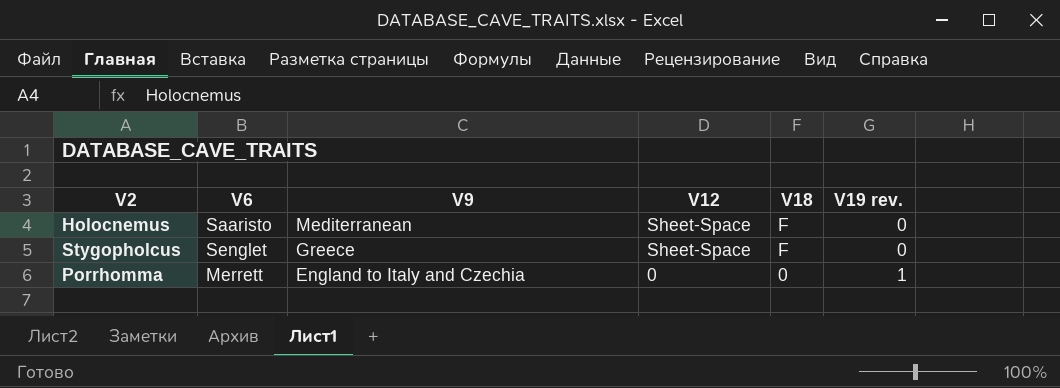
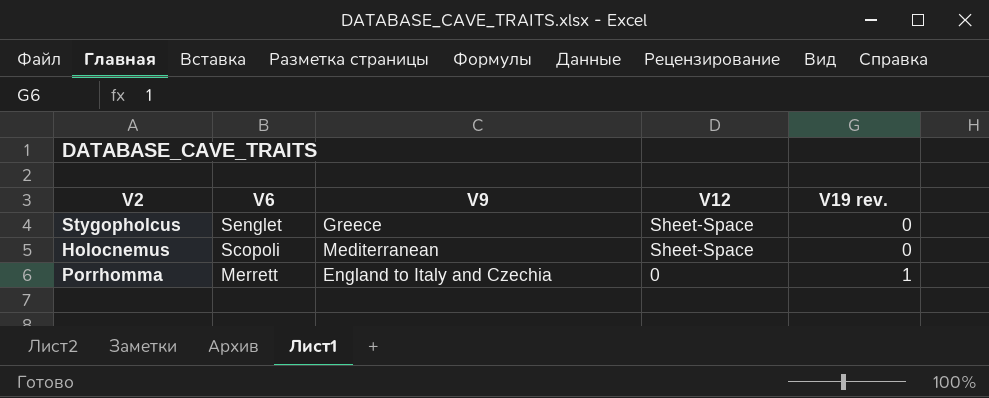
row order: V9 descending -> V6 descending
column V18 | position: 5 -> none
Holocnemus | V6: Saaristo -> Scopoli

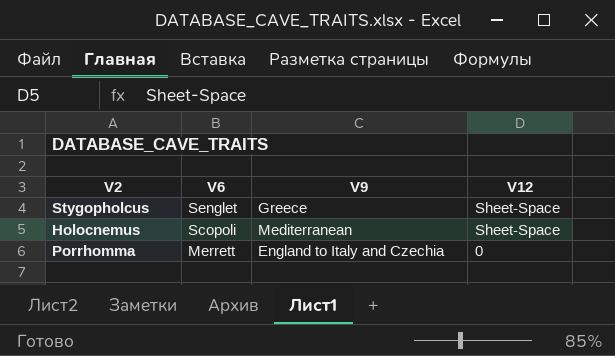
column V19 rev. | position: 5 -> none

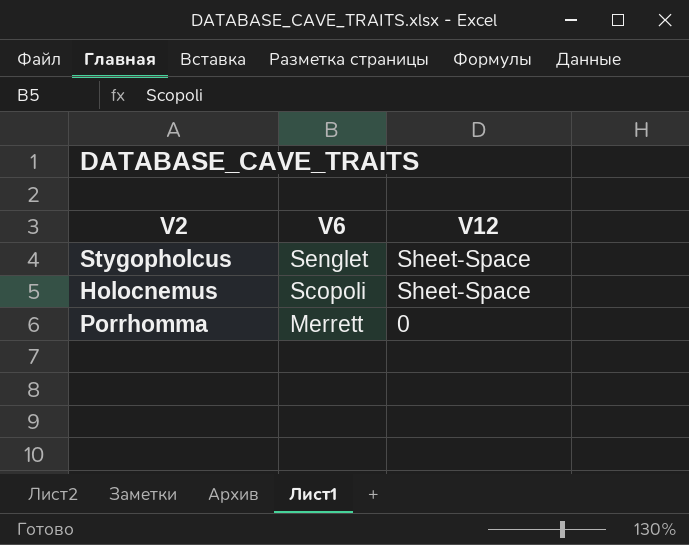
column V9 | position: 3 -> none

